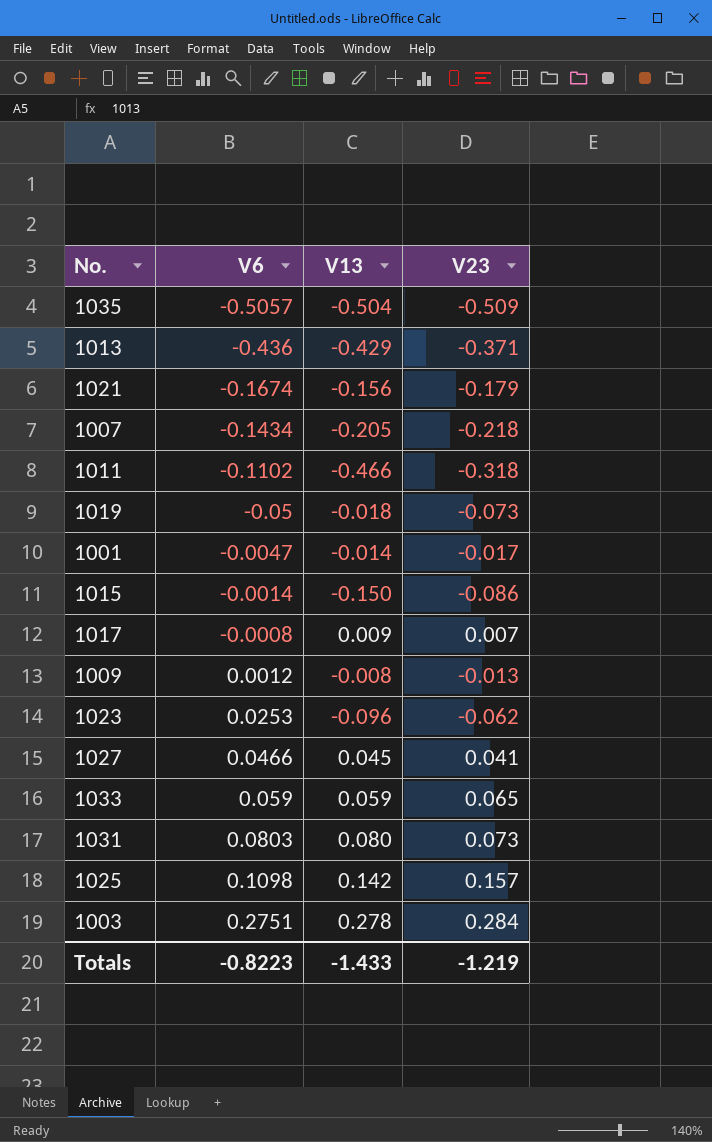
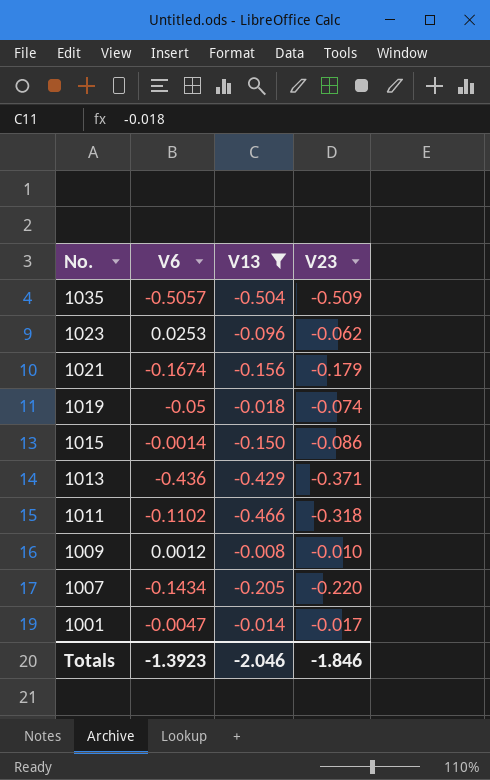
filter: none -> V13 <= -0.008
row order: V6 ascending -> No. descending
1019 | V23: -0.073 -> -0.074
1009 | V23: -0.013 -> -0.010
1007 | V23: -0.218 -> -0.220
Totals | V6: -0.8223 -> -1.3923
Totals | V13: -1.433 -> -2.046
Totals | V23: -1.219 -> -1.846

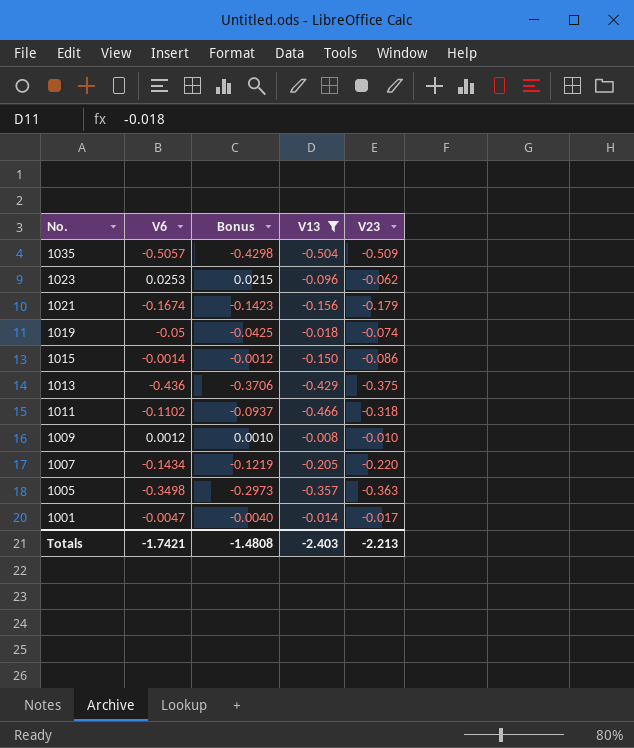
column Bonus | formula: none -> [V6] * 0.85
1013 | V23: -0.371 -> -0.375
row 1005: none -> -0.3498 | -0.2973 | -0.357 | -0.363
Totals | V6: -1.3923 -> -1.7421
Totals | V13: -2.046 -> -2.403
Totals | V23: -1.846 -> -2.213

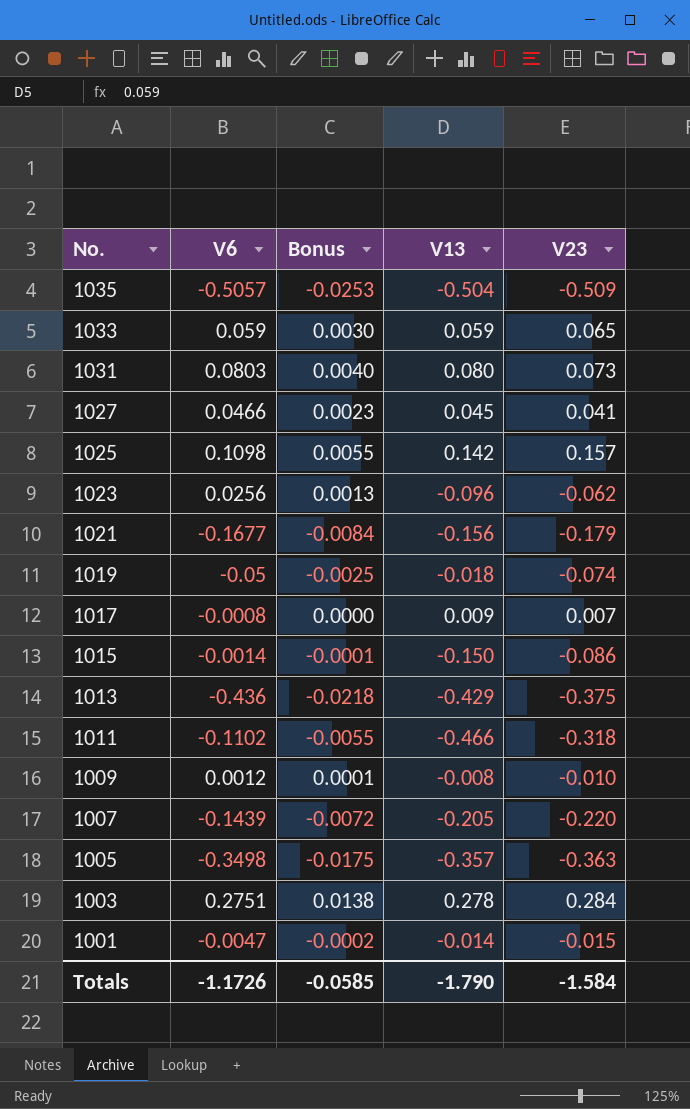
filter: V13 <= -0.008 -> none
column Bonus | formula: [V6] * 0.85 -> [V6] * 0.05
1023 | V6: 0.0253 -> 0.0256
1021 | V6: -0.1674 -> -0.1677
1007 | V6: -0.1434 -> -0.1439
1001 | V23: -0.017 -> -0.015
Totals | V6: -1.7421 -> -1.1726
Totals | Bonus: -1.4808 -> -0.0585
Totals | V13: -2.403 -> -1.790
Totals | V23: -2.213 -> -1.584

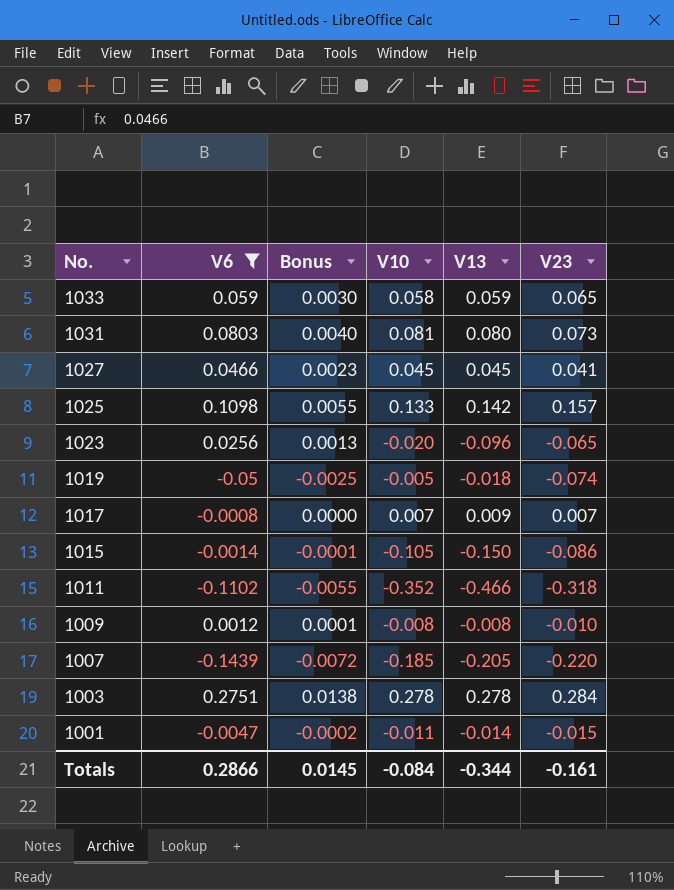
filter: none -> V6 >= -0.1439
column V10 | position: none -> 4
1023 | V23: -0.062 -> -0.065
Totals | V6: -1.1726 -> 0.2866
Totals | Bonus: -0.0585 -> 0.0145
Totals | V13: -1.790 -> -0.344
Totals | V23: -1.584 -> -0.161

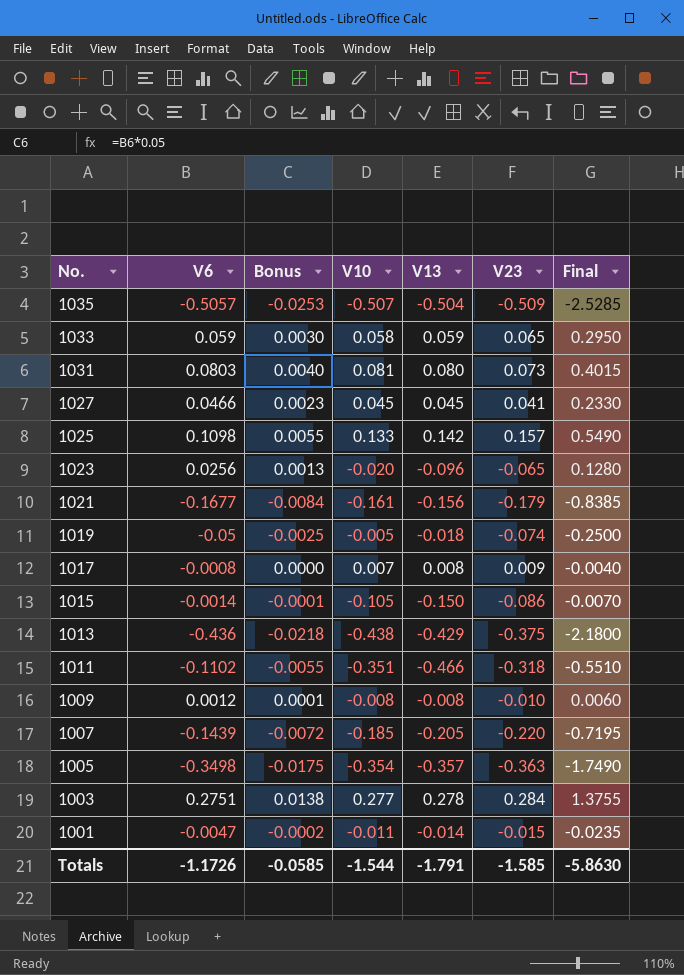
filter: V6 >= -0.1439 -> none
column Final | formula: none -> [V6] * 5
1017 | V13: 0.009 -> 0.008
1017 | V23: 0.007 -> 0.009
1011 | V10: -0.352 -> -0.351
1003 | V10: 0.278 -> 0.277
Totals | V6: 0.2866 -> -1.1726
Totals | Bonus: 0.0145 -> -0.0585
Totals | V10: -0.084 -> -1.544
Totals | V13: -0.344 -> -1.791
Totals | V23: -0.161 -> -1.585

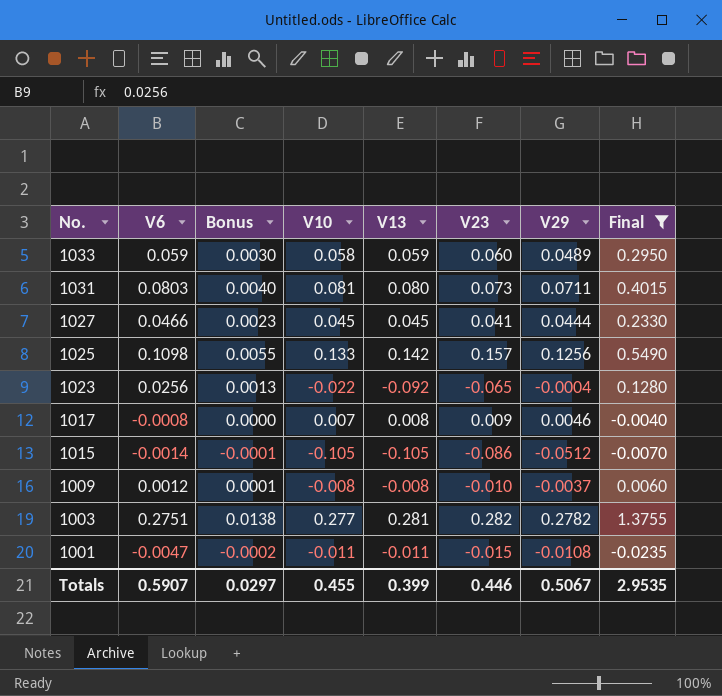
filter: none -> Final >= -0.0235
column V29 | position: none -> 7
1033 | V23: 0.065 -> 0.060
1023 | V10: -0.020 -> -0.022
1023 | V13: -0.096 -> -0.092
1015 | V13: -0.150 -> -0.105
1003 | V13: 0.278 -> 0.281
1003 | V23: 0.284 -> 0.282
1001 | V13: -0.014 -> -0.011
Totals | V6: -1.1726 -> 0.5907
Totals | Bonus: -0.0585 -> 0.0297
Totals | V10: -1.544 -> 0.455
Totals | V13: -1.791 -> 0.399
Totals | V23: -1.585 -> 0.446
Totals | Final: -5.8630 -> 2.9535

